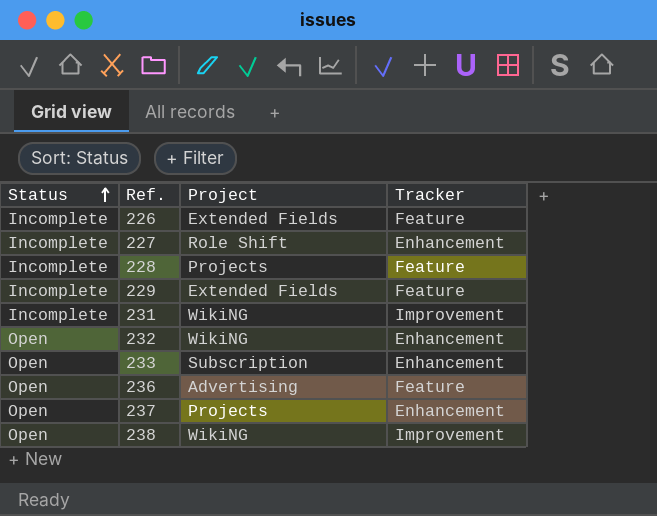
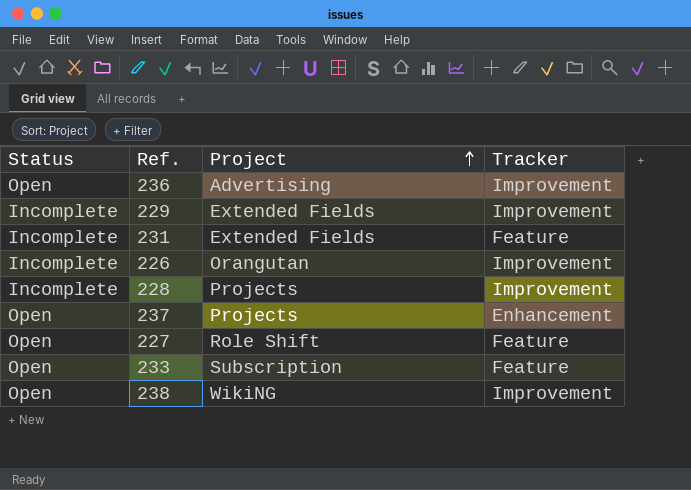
row order: Status ascending -> Project ascending
row 232: Open | WikiNG | Enhancement -> none
236 | Tracker: Feature -> Improvement
229 | Tracker: Feature -> Improvement
231 | Project: WikiNG -> Extended Fields
231 | Tracker: Improvement -> Feature
226 | Project: Extended Fields -> Orangutan
226 | Tracker: Feature -> Improvement
228 | Tracker: Feature -> Improvement
227 | Status: Incomplete -> Open
227 | Tracker: Enhancement -> Feature
233 | Tracker: Enhancement -> Feature

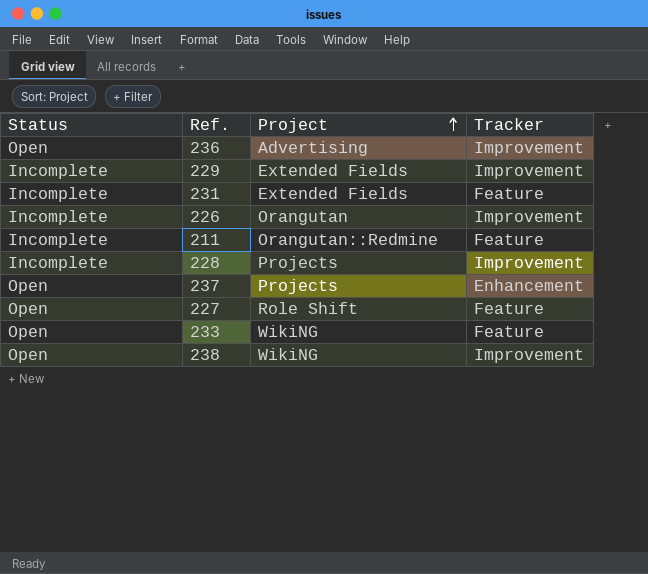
row 211: none -> Incomplete | Orangutan::Redmine | Feature
233 | Project: Subscription -> WikiNG

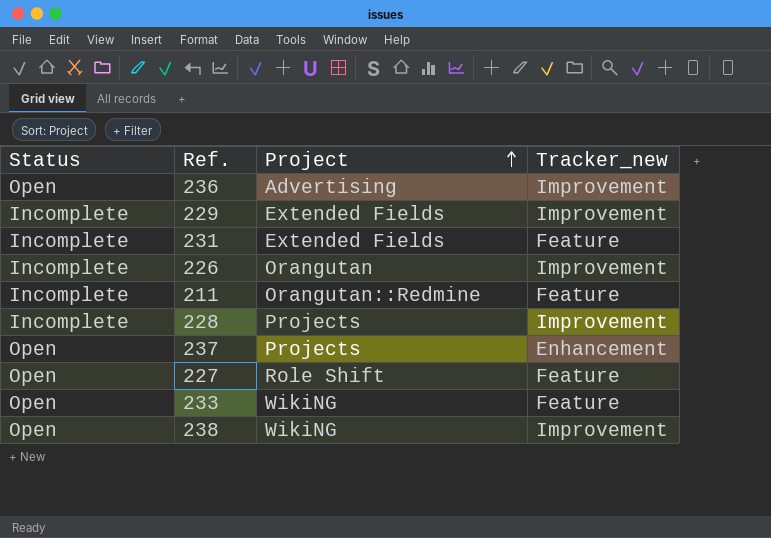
column name: Tracker -> Tracker_new

